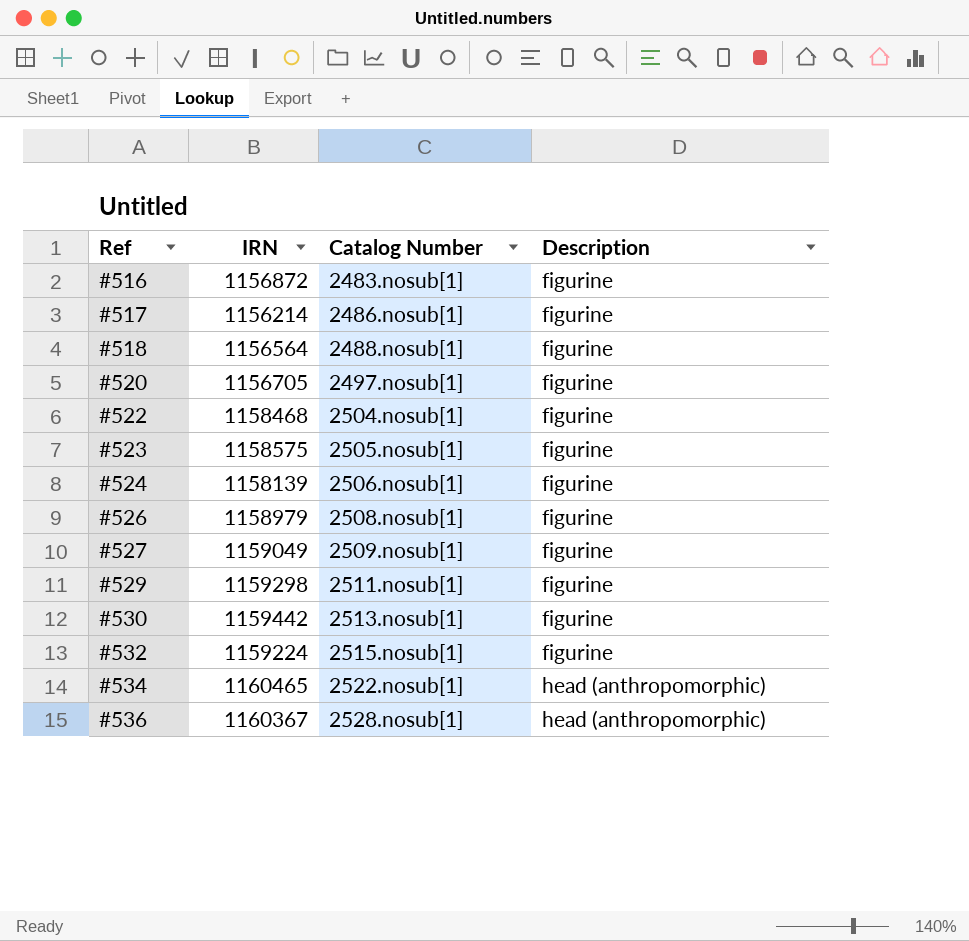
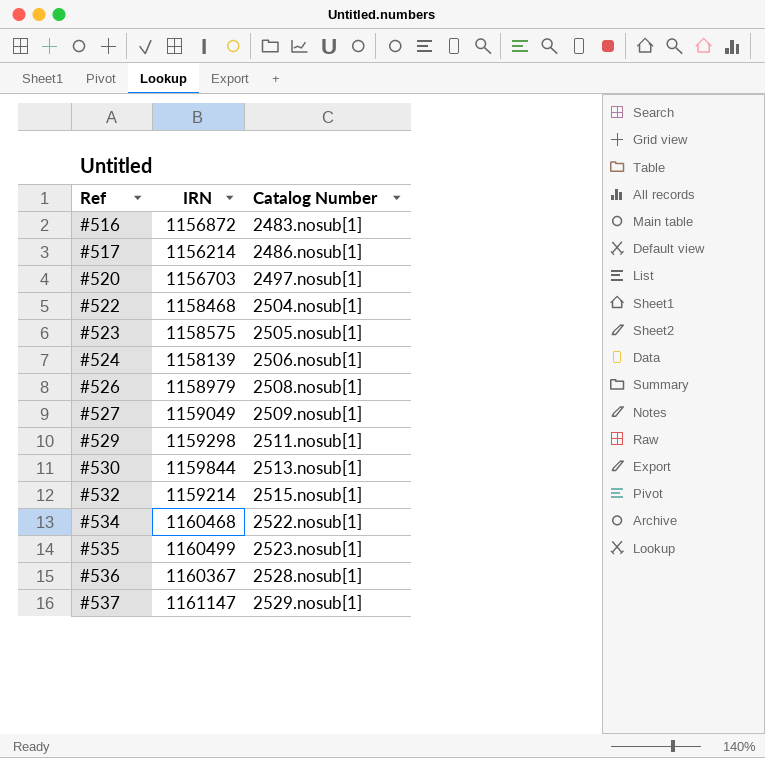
column Description | position: 4 -> none
row #518: 1156564 | 2488.nosub[1] | figurine -> none
#520 | IRN: 1156705 -> 1156703
#530 | IRN: 1159442 -> 1159844
#532 | IRN: 1159224 -> 1159214
#534 | IRN: 1160465 -> 1160468
row #535: none -> 1160499 | 2523.nosub[1]
row #537: none -> 1161147 | 2529.nosub[1]

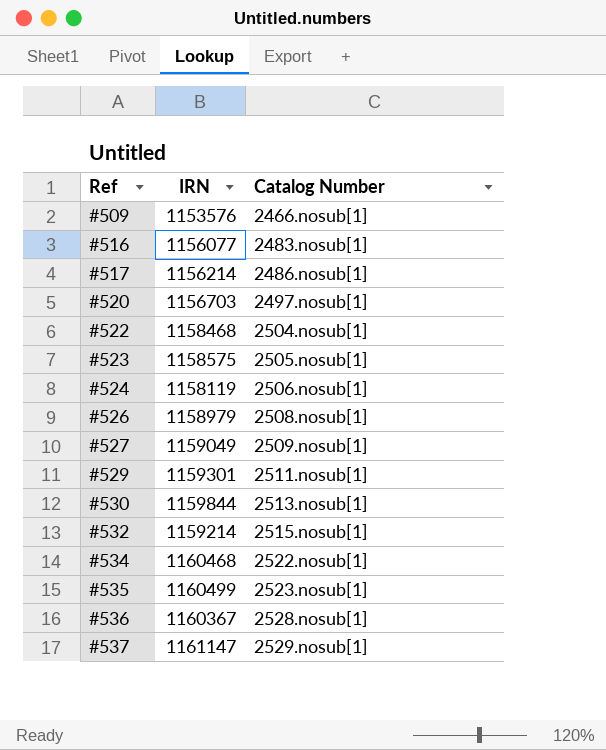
row #509: none -> 1153576 | 2466.nosub[1]
#516 | IRN: 1156872 -> 1156077
#524 | IRN: 1158139 -> 1158119
#529 | IRN: 1159298 -> 1159301

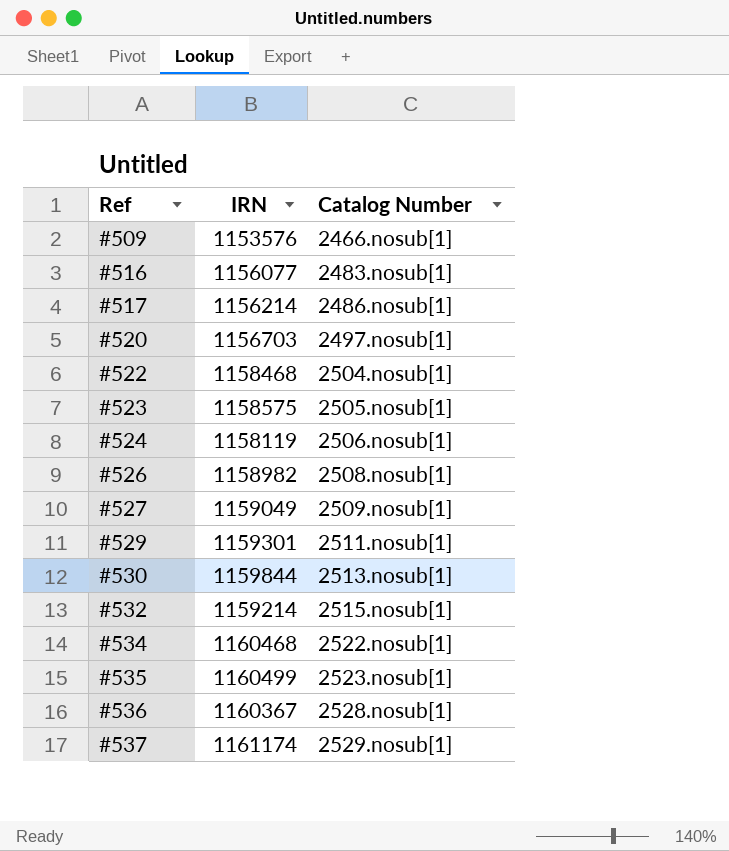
#526 | IRN: 1158979 -> 1158982
#537 | IRN: 1161147 -> 1161174

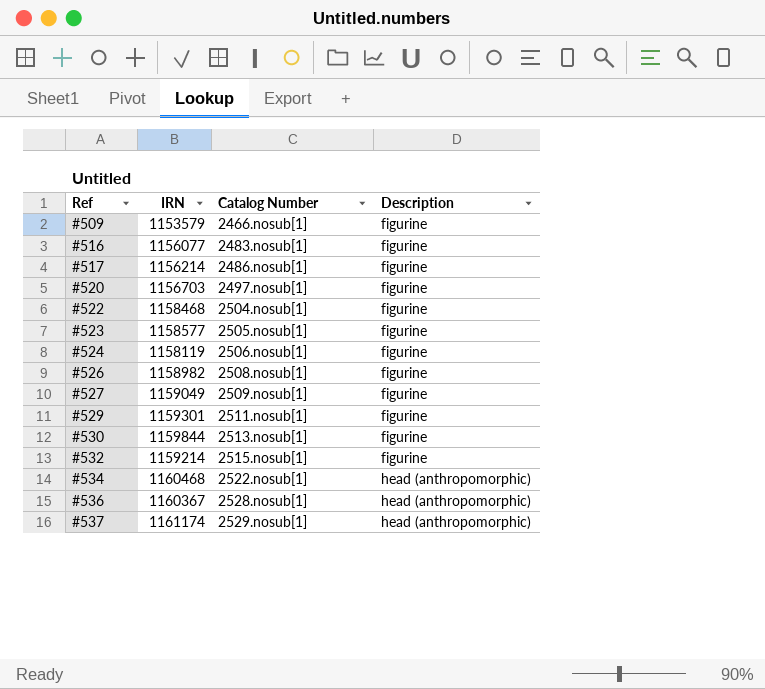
column Description | position: none -> 4
row #535: 1160499 | 2523.nosub[1] -> none
#509 | IRN: 1153576 -> 1153579
#523 | IRN: 1158575 -> 1158577

